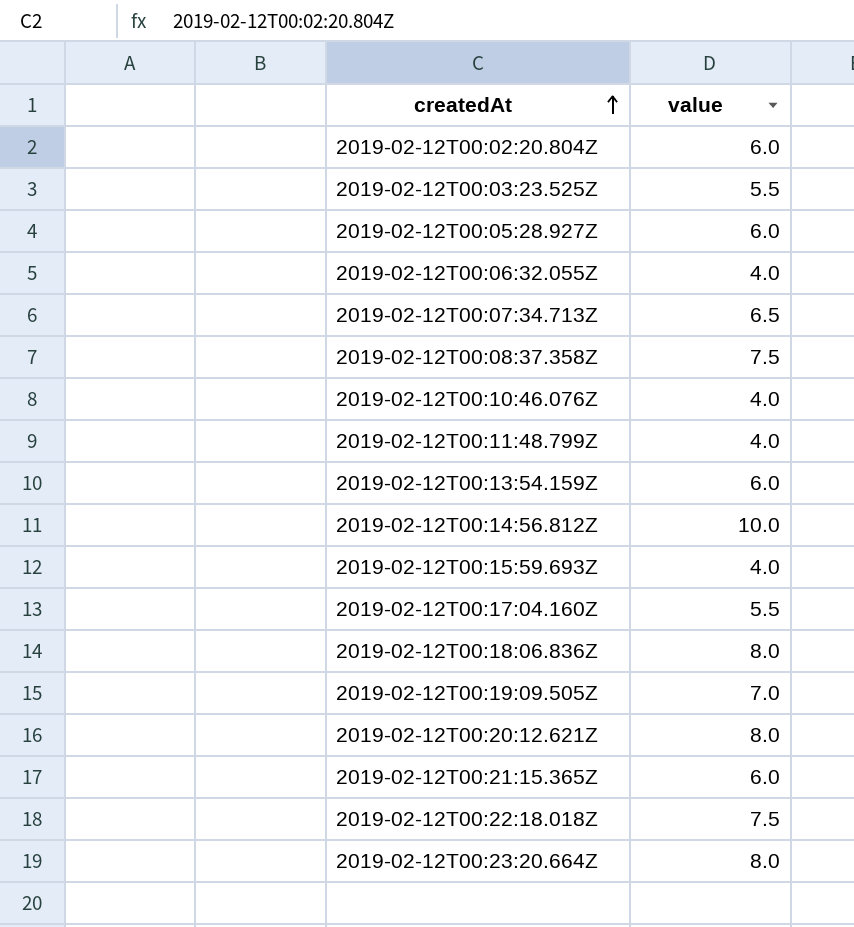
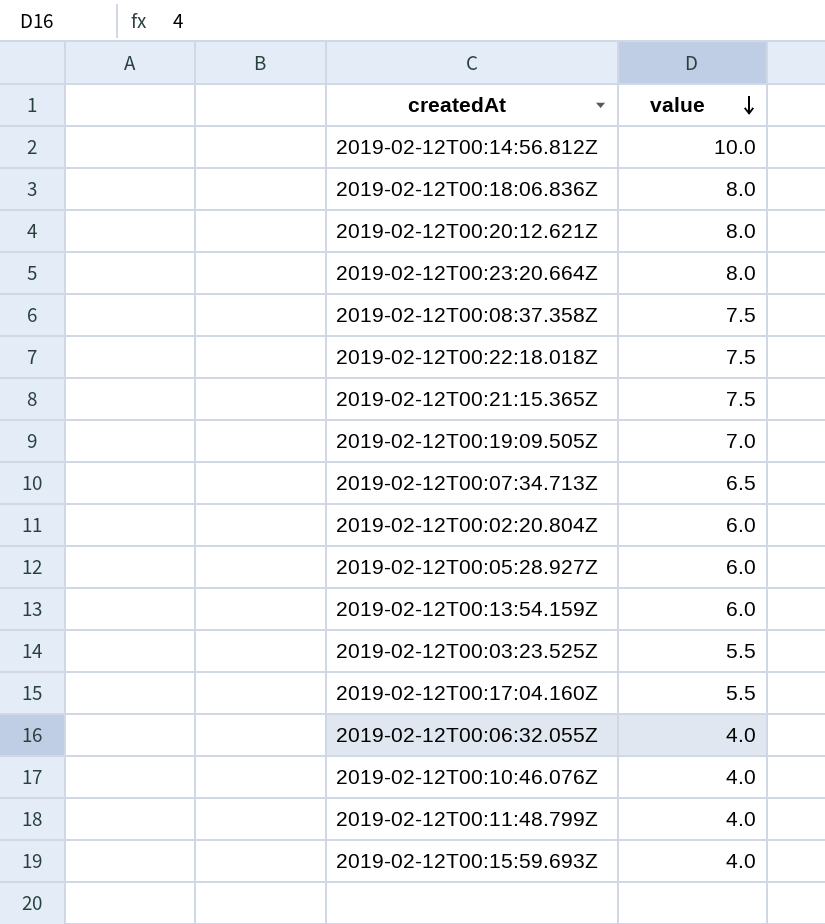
row order: createdAt ascending -> value descending
2019-02-12T00:21:15.365Z | value: 6.0 -> 7.5

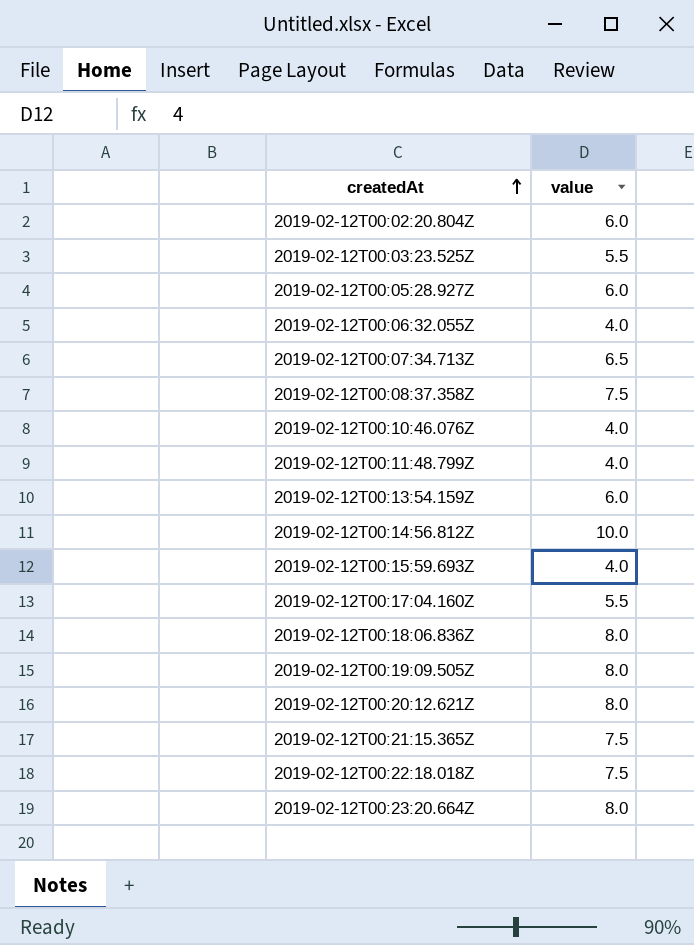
row order: value descending -> createdAt ascending
2019-02-12T00:19:09.505Z | value: 7.0 -> 8.0

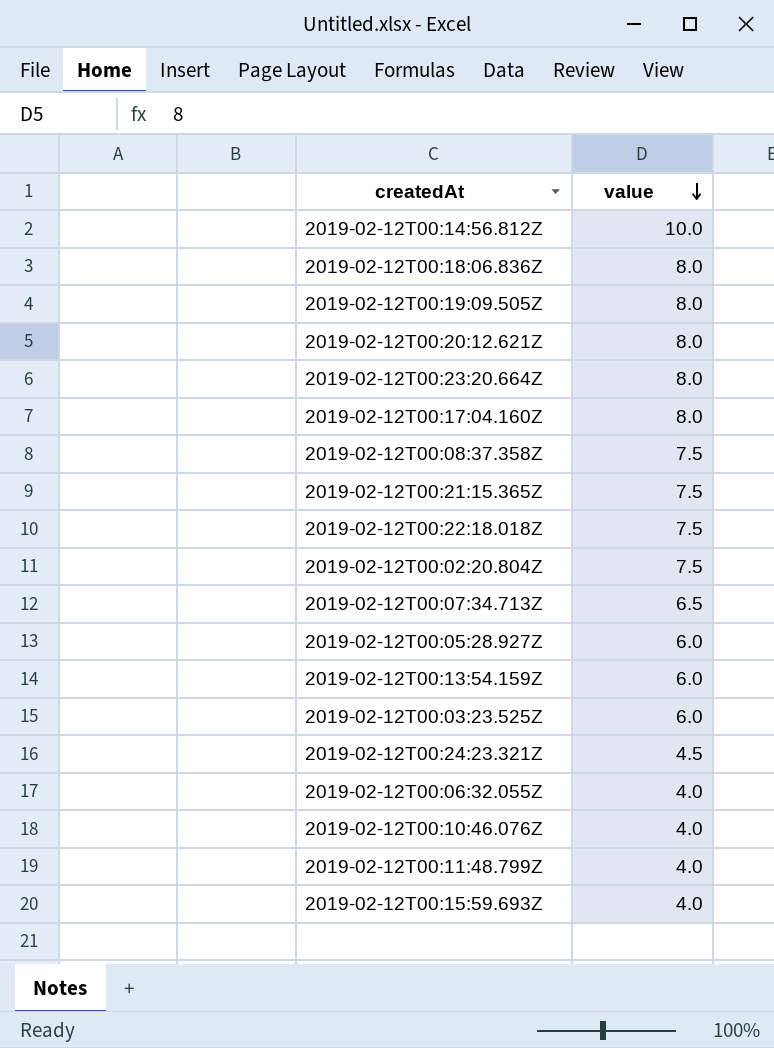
row order: createdAt ascending -> value descending
2019-02-12T00:17:04.160Z | value: 5.5 -> 8.0
2019-02-12T00:02:20.804Z | value: 6.0 -> 7.5
2019-02-12T00:03:23.525Z | value: 5.5 -> 6.0
row 2019-02-12T00:24:23.321Z: none -> 4.5

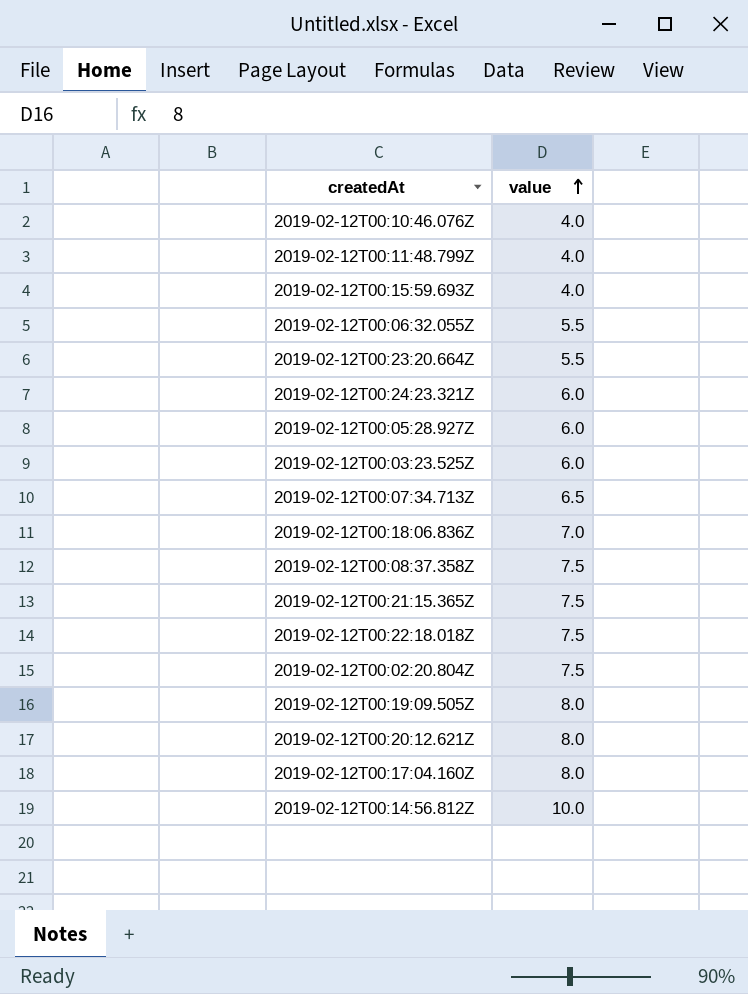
row order: value descending -> value ascending
row 2019-02-12T00:13:54.159Z: 6.0 -> none
2019-02-12T00:06:32.055Z | value: 4.0 -> 5.5
2019-02-12T00:23:20.664Z | value: 8.0 -> 5.5
2019-02-12T00:24:23.321Z | value: 4.5 -> 6.0
2019-02-12T00:18:06.836Z | value: 8.0 -> 7.0

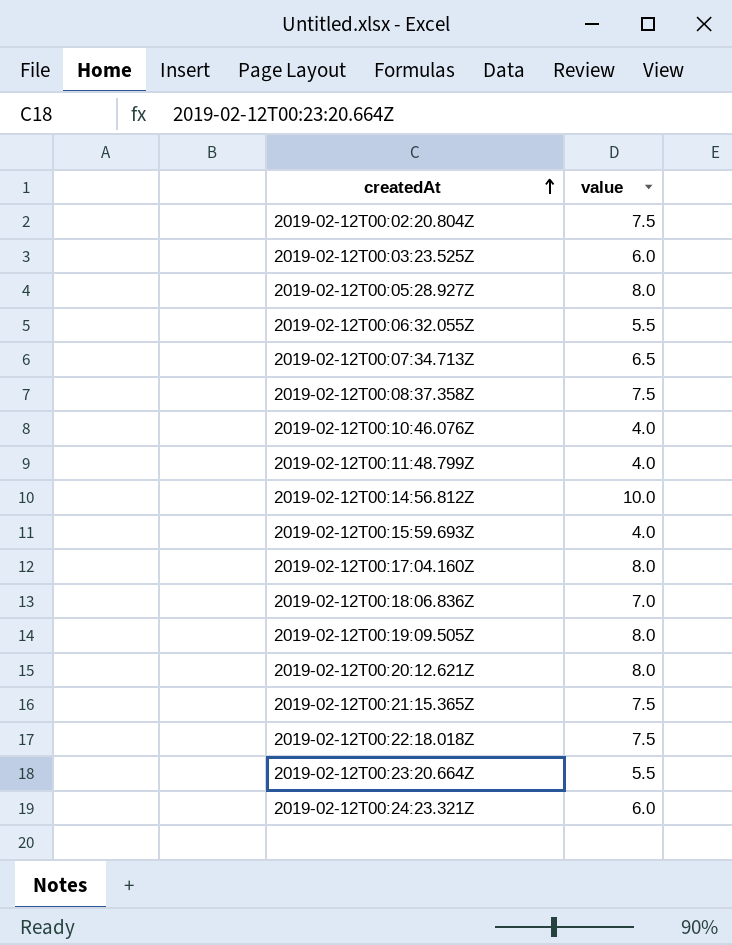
row order: value ascending -> createdAt ascending
2019-02-12T00:05:28.927Z | value: 6.0 -> 8.0

